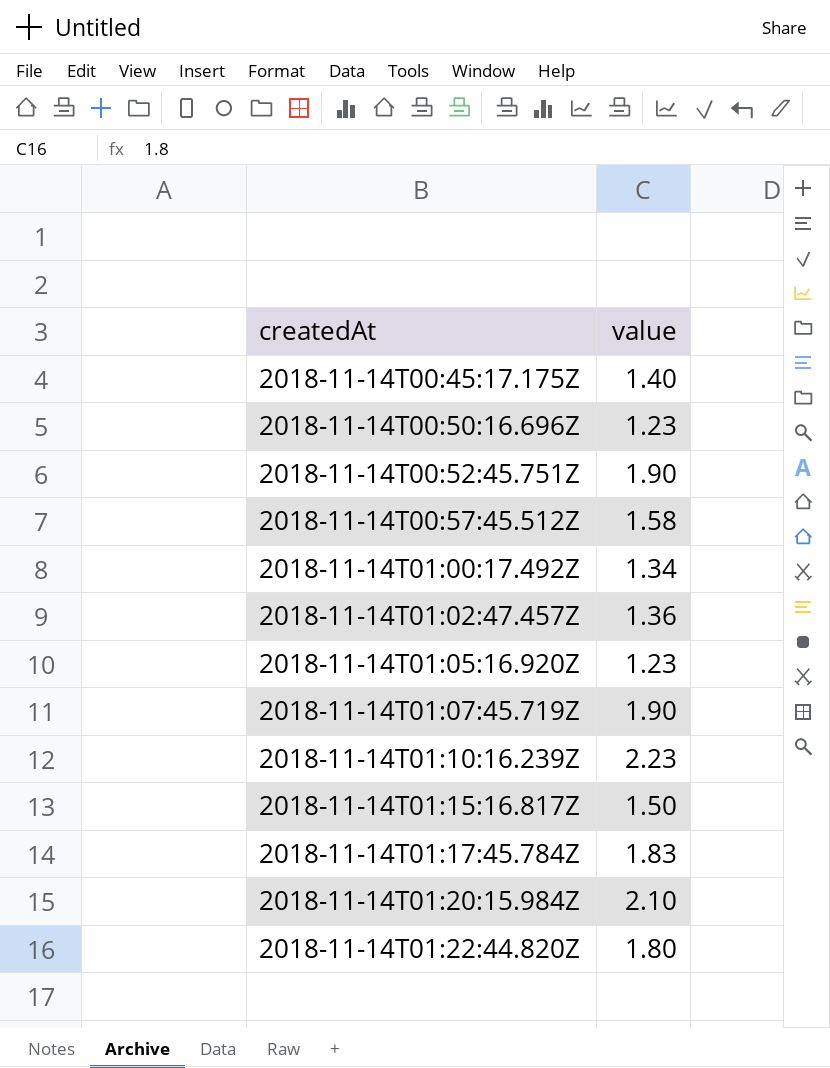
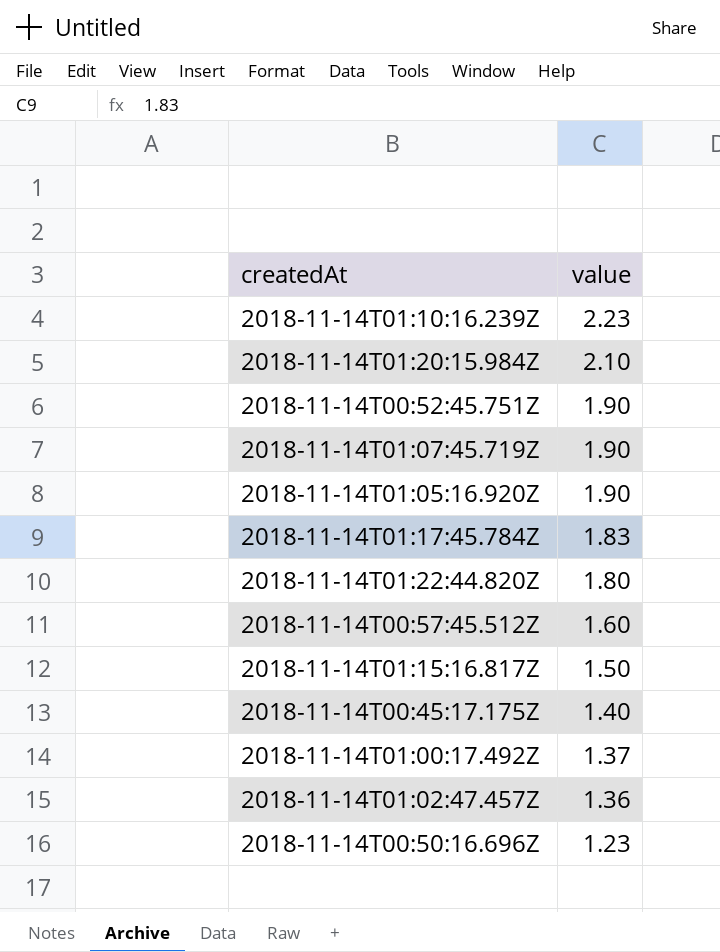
row order: createdAt ascending -> value descending
2018-11-14T01:05:16.920Z | value: 1.23 -> 1.90
2018-11-14T00:57:45.512Z | value: 1.58 -> 1.60
2018-11-14T01:00:17.492Z | value: 1.34 -> 1.37

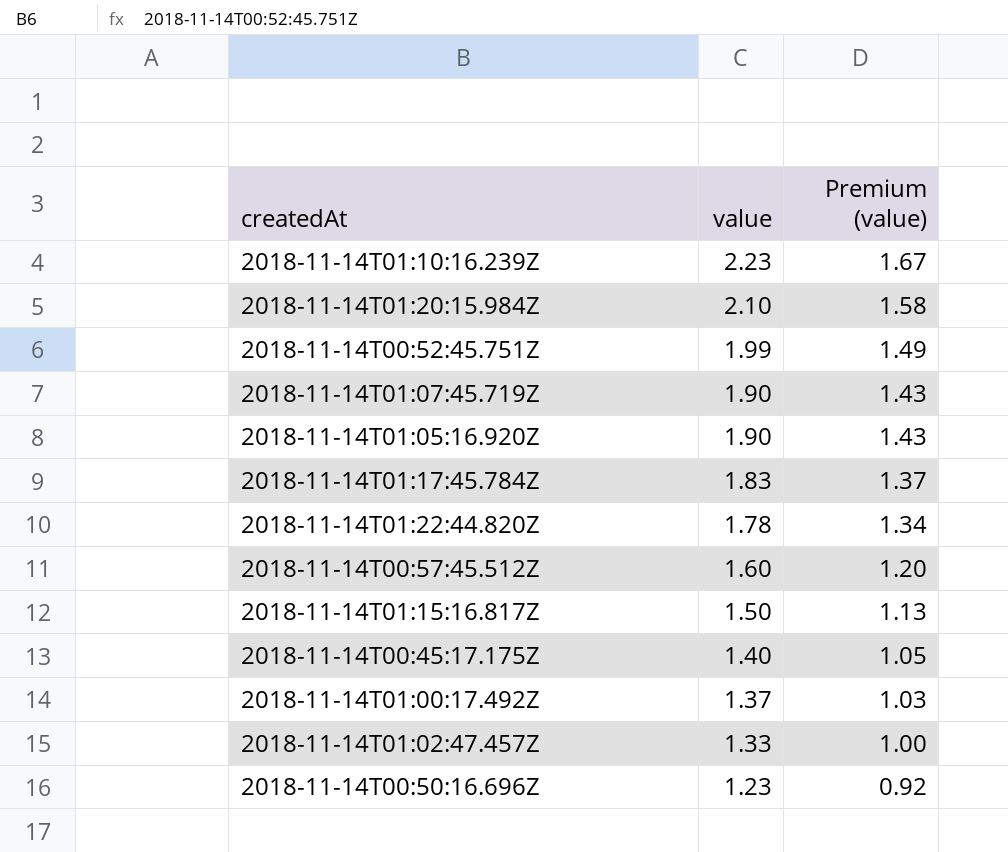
column Premium (value) | formula: none -> [value] * 0.75
2018-11-14T00:52:45.751Z | value: 1.90 -> 1.99
2018-11-14T01:22:44.820Z | value: 1.80 -> 1.78
2018-11-14T01:02:47.457Z | value: 1.36 -> 1.33

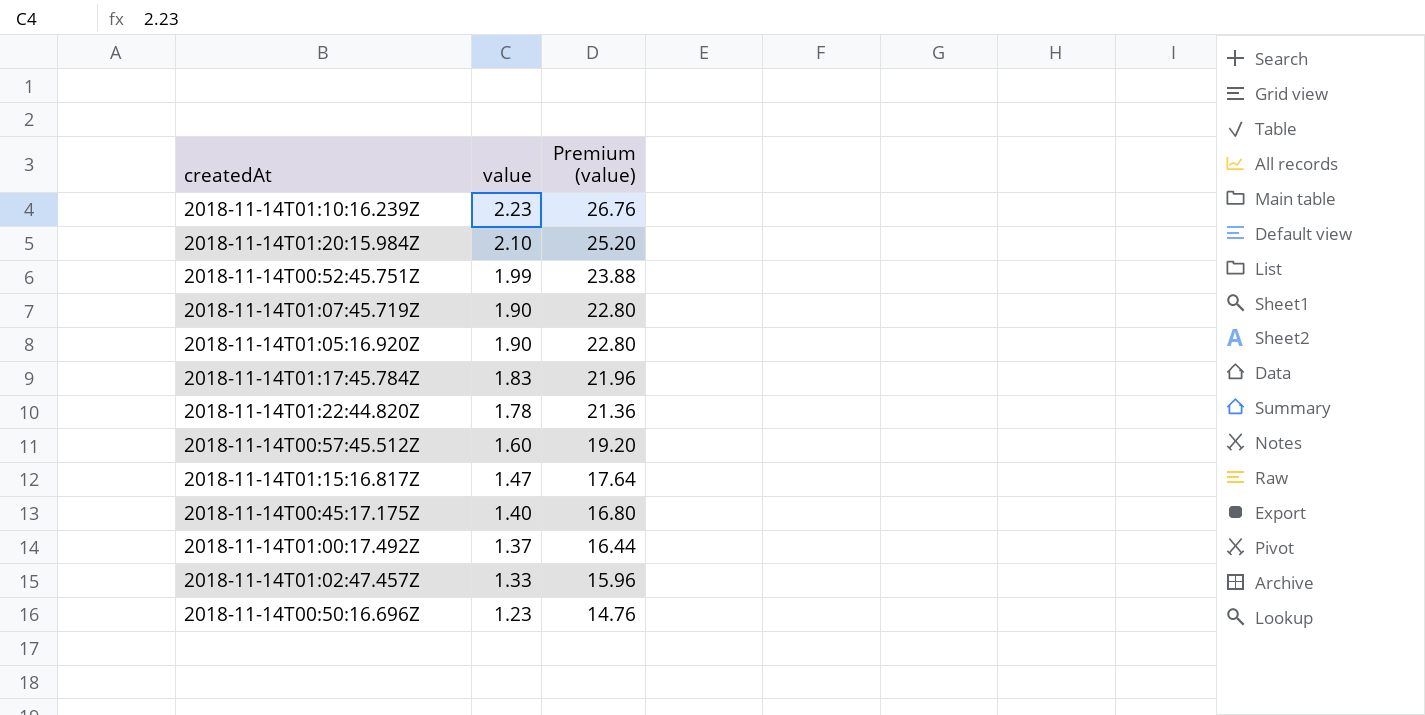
column Premium (value) | formula: [value] * 0.75 -> [value] * 12
2018-11-14T01:15:16.817Z | value: 1.50 -> 1.47

